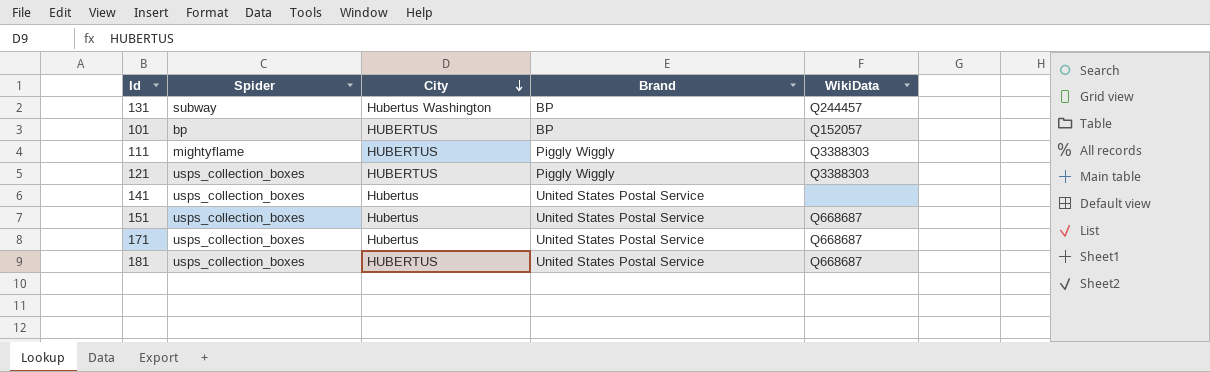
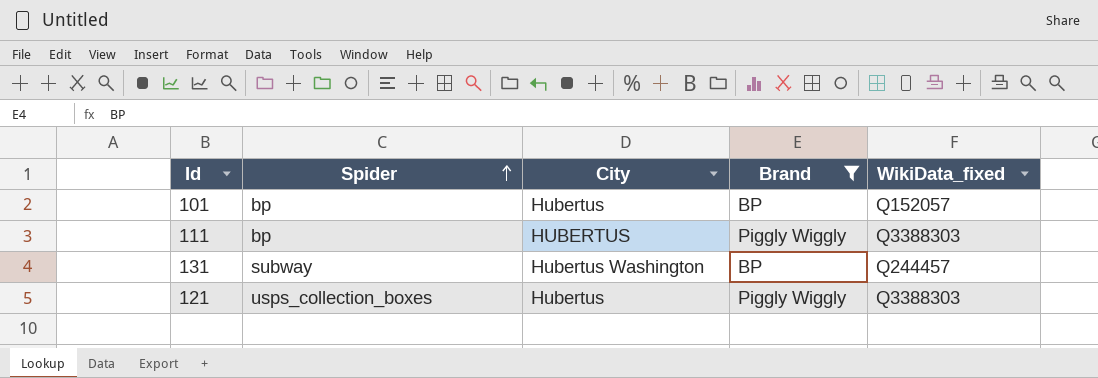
filter: none -> Brand != United States Postal Service
row order: City descending -> Spider ascending
column name: WikiData -> WikiData_fixed
101 | City: HUBERTUS -> Hubertus
111 | Spider: mightyflame -> bp
121 | City: HUBERTUS -> Hubertus

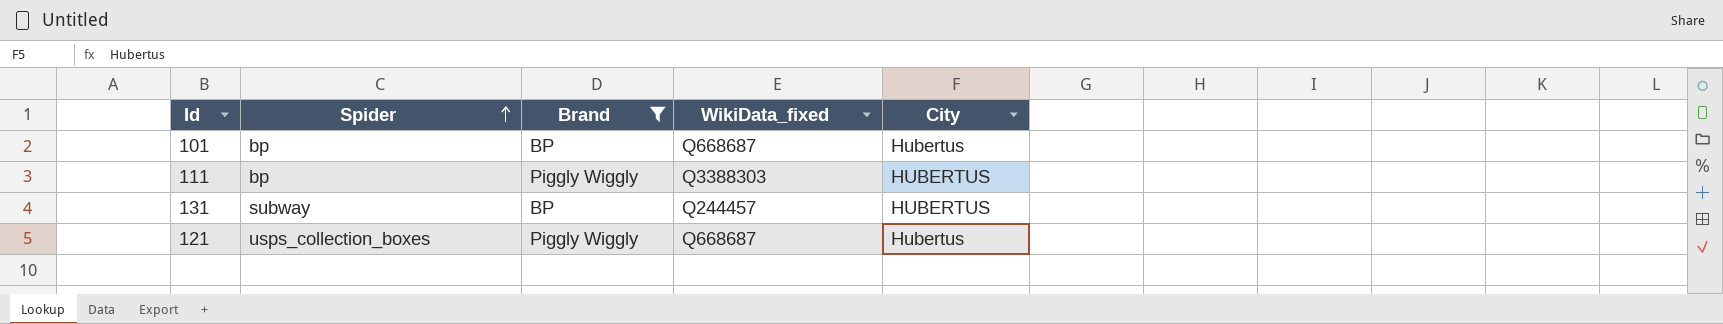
column City | position: 3 -> 5
101 | WikiData_fixed: Q152057 -> Q668687
131 | City: Hubertus Washington -> HUBERTUS
121 | WikiData_fixed: Q3388303 -> Q668687

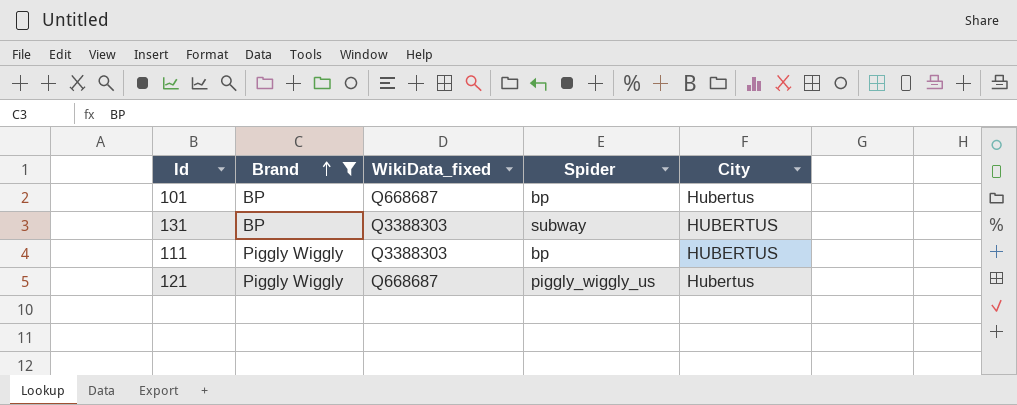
row order: Spider ascending -> Brand ascending
column Spider | position: 2 -> 4
131 | WikiData_fixed: Q244457 -> Q3388303
121 | Spider: usps_collection_boxes -> piggly_wiggly_us

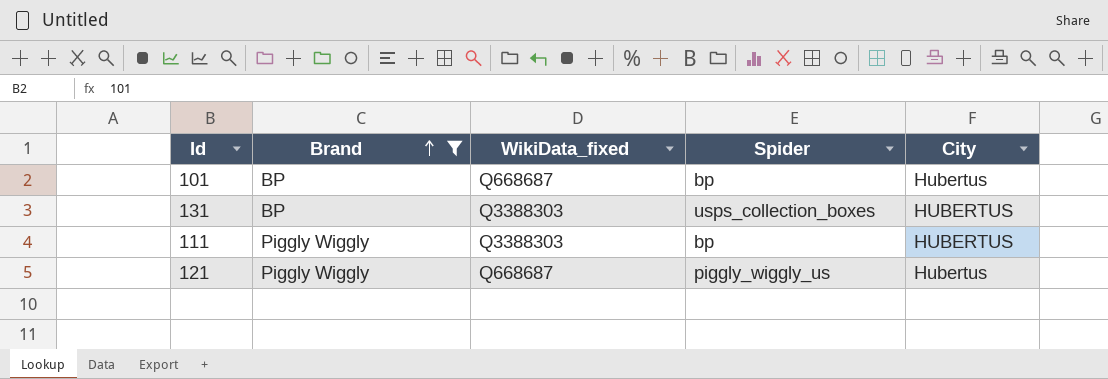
131 | Spider: subway -> usps_collection_boxes

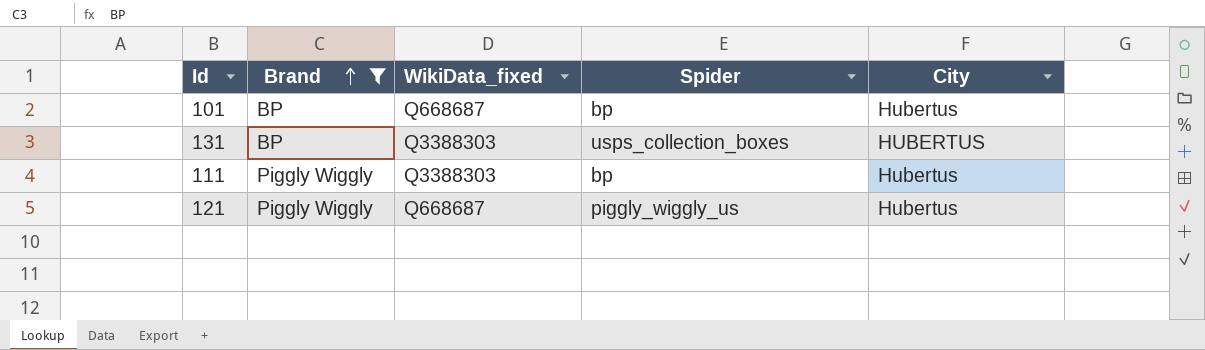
111 | City: HUBERTUS -> Hubertus

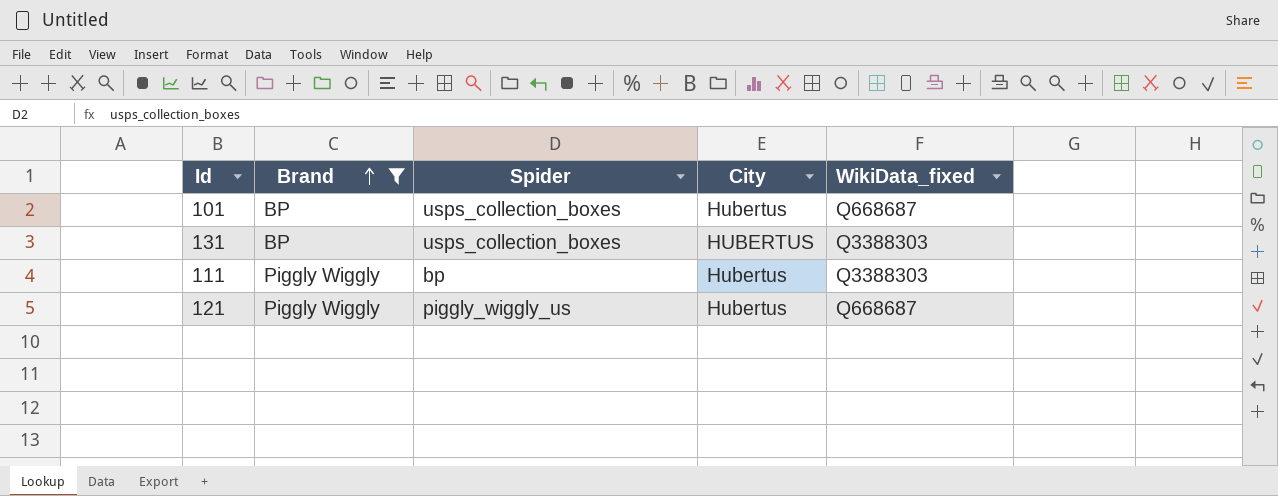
column WikiData_fixed | position: 3 -> 5
101 | Spider: bp -> usps_collection_boxes

